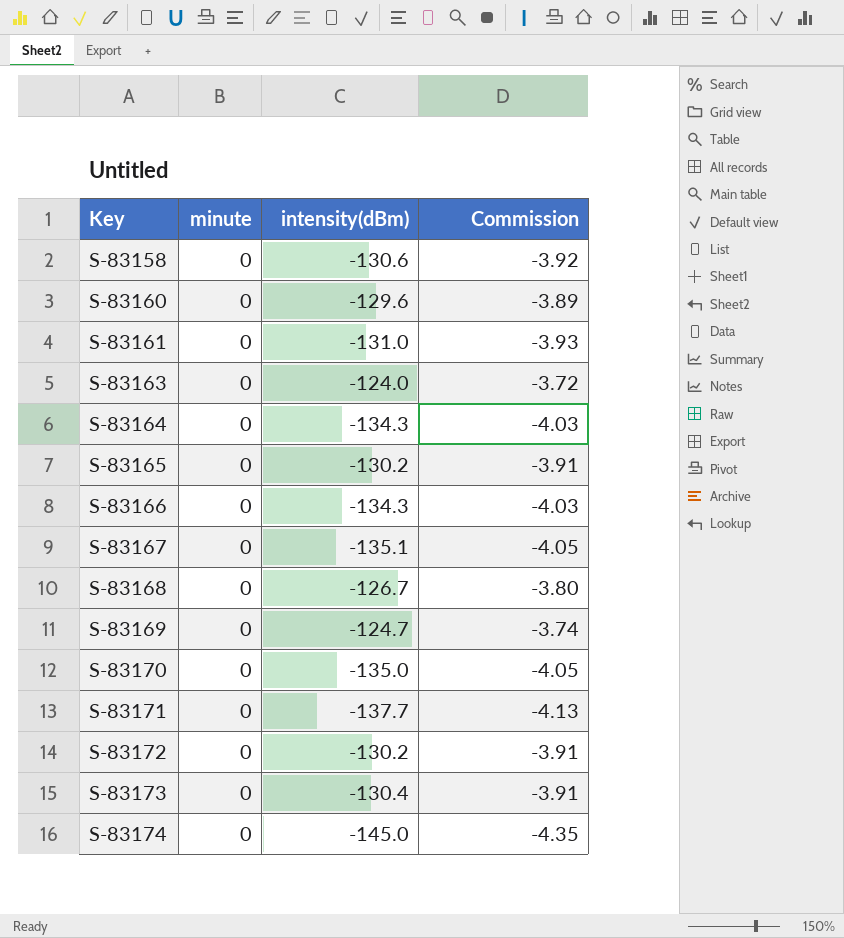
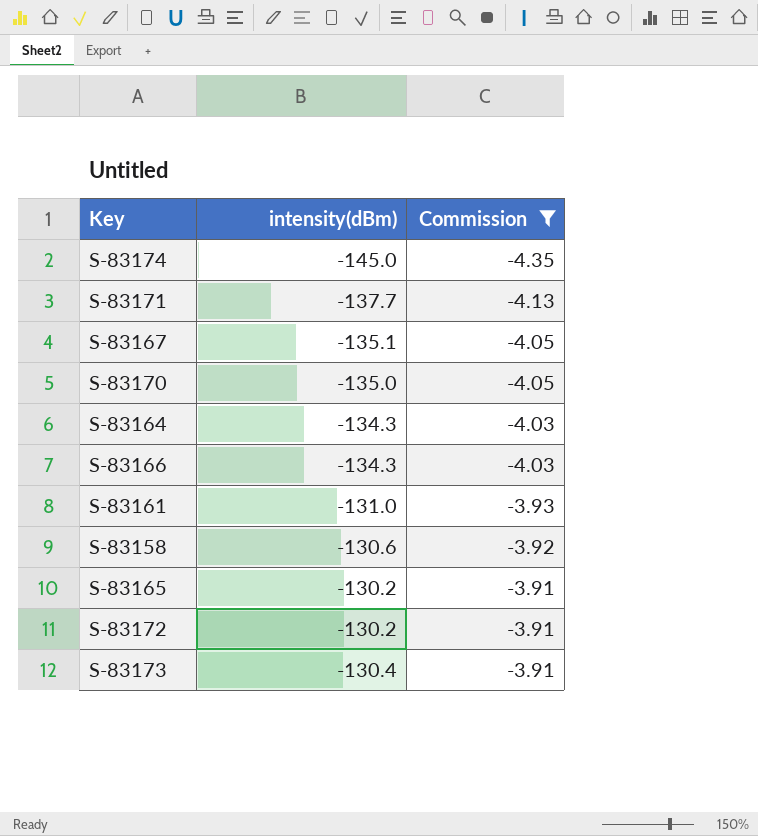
filter: none -> Commission <= -3.91
row order: Key ascending -> Commission ascending
column minute | position: 2 -> none

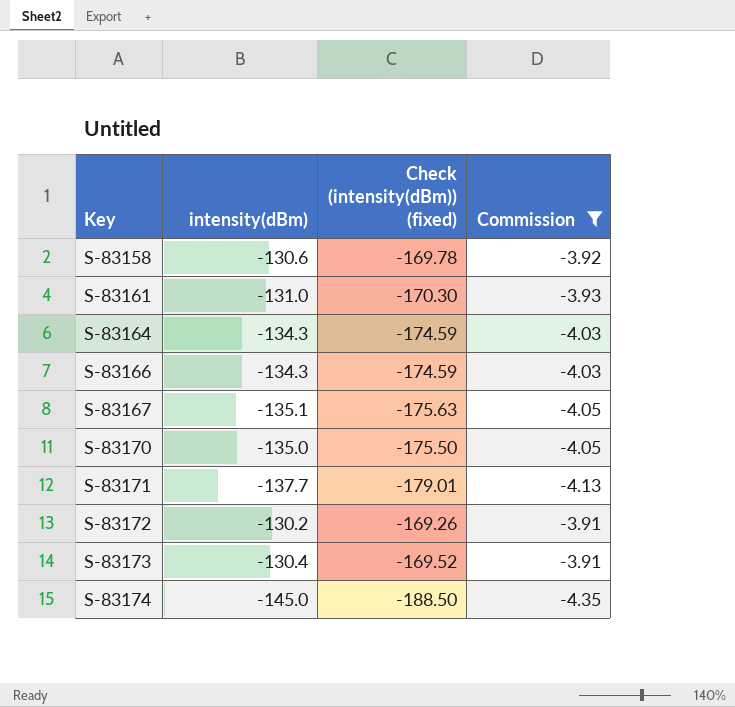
row order: Commission ascending -> Key ascending
column Check (intensity(dBm)) (fixed) | formula: none -> [intensity(dBm)] * 1.3
row S-83165: -130.2 | -3.91 -> none

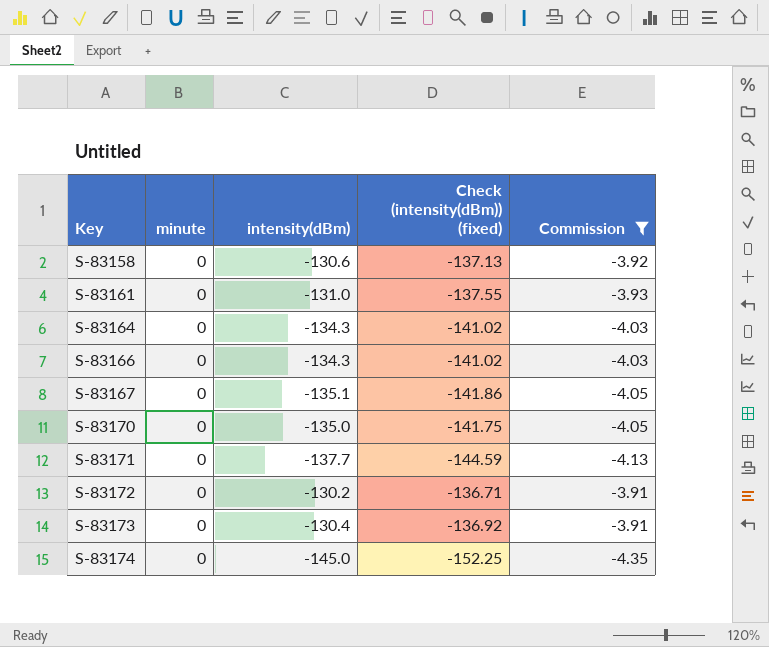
column minute | position: none -> 2
column Check (intensity(dBm)) (fixed) | formula: [intensity(dBm)] * 1.3 -> [intensity(dBm)] * 1.05

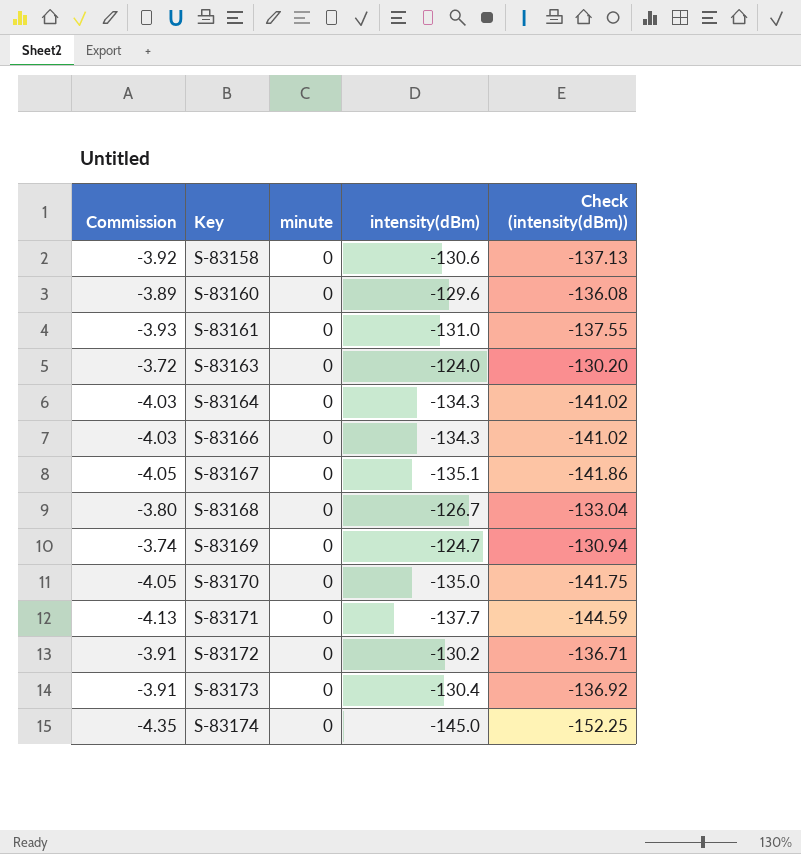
filter: Commission <= -3.91 -> none
column Commission | position: 5 -> 1
column name: Check (intensity(dBm)) (fixed) -> Check (intensity(dBm))

